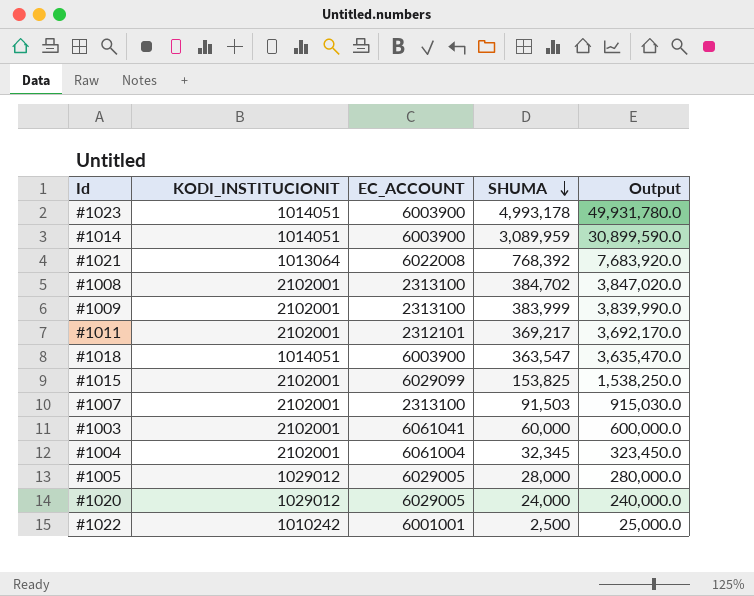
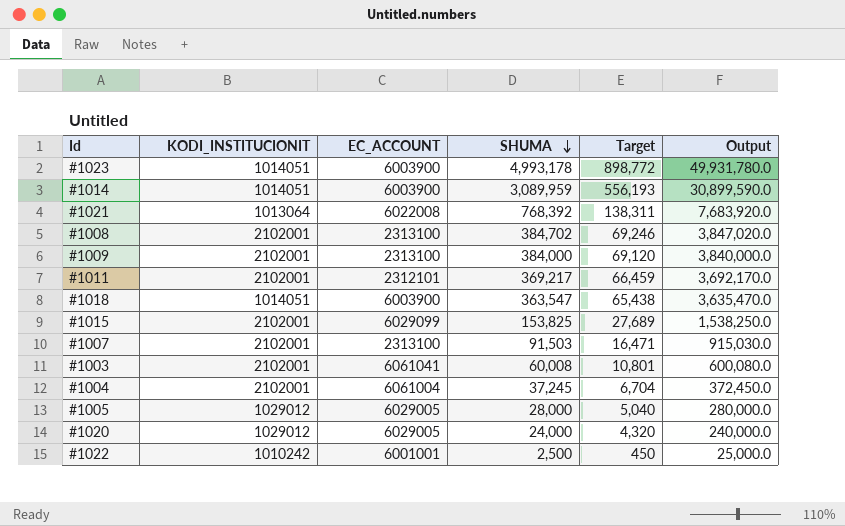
column Target | formula: none -> [SHUMA] * 0.18
#1009 | SHUMA: 383,999 -> 384,000
#1009 | Output: 3,839,990.0 -> 3,840,000.0
#1003 | SHUMA: 60,000 -> 60,008
#1003 | Output: 600,000.0 -> 600,080.0
#1004 | SHUMA: 32,345 -> 37,245
#1004 | Output: 323,450.0 -> 372,450.0

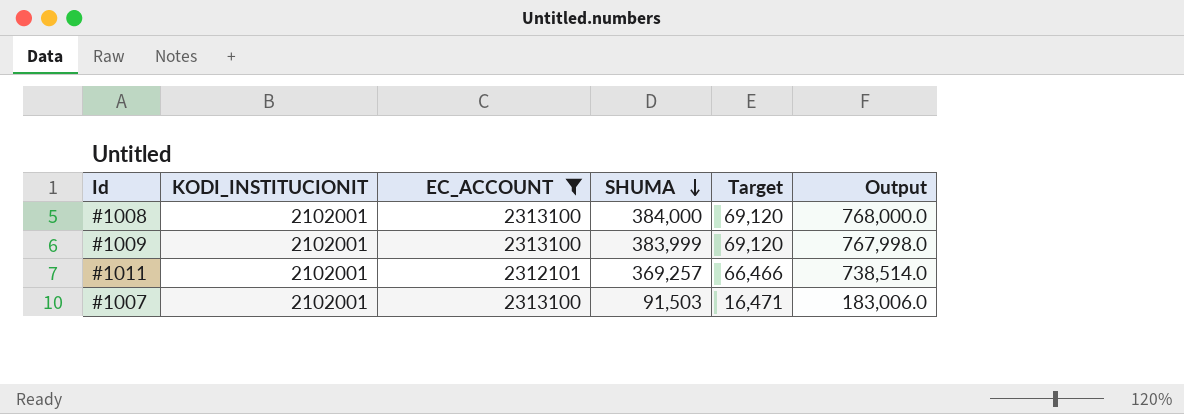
filter: none -> EC_ACCOUNT <= 2313100
column Output | formula: [SHUMA] * 10 -> [SHUMA] * 2
#1008 | SHUMA: 384,702 -> 384,000
#1008 | Target: 69,246 -> 69,120
#1009 | SHUMA: 384,000 -> 383,999
#1011 | SHUMA: 369,217 -> 369,257
#1011 | Target: 66,459 -> 66,466

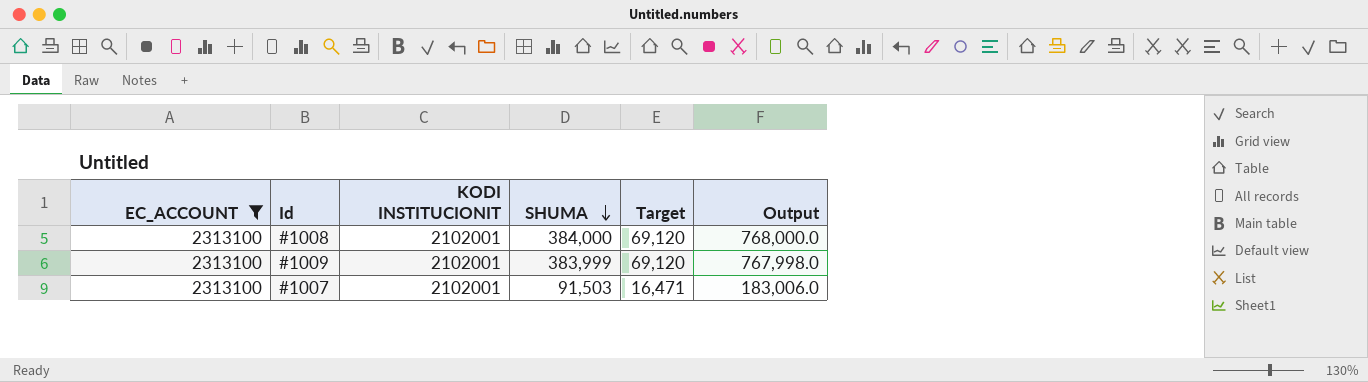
column EC_ACCOUNT | position: 3 -> 1
column name: KODI_INSTITUCIONIT -> KODI INSTITUCIONIT
row #1011: 2102001 | 2312101 | 369,257 | 66,466 | 738,514.0 -> none

